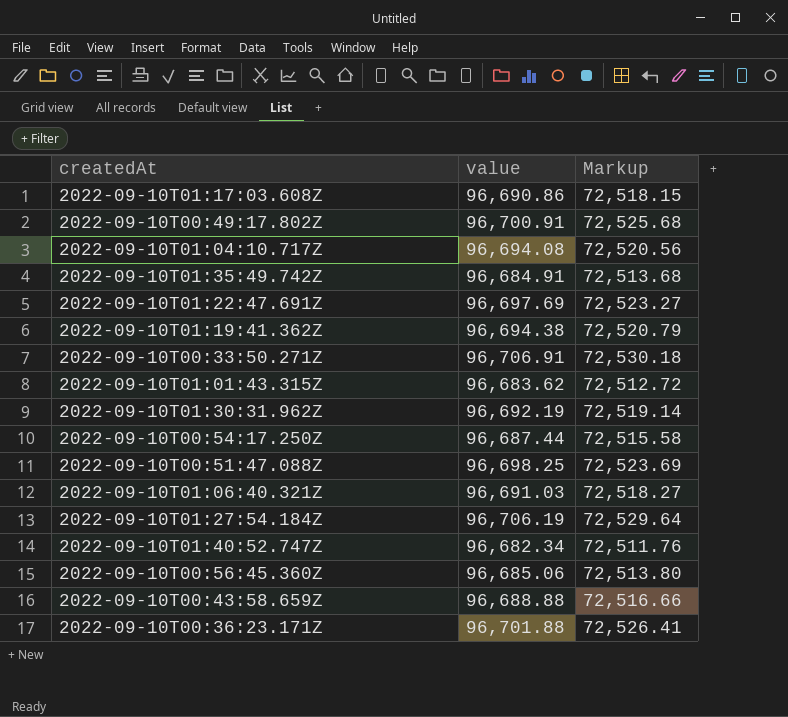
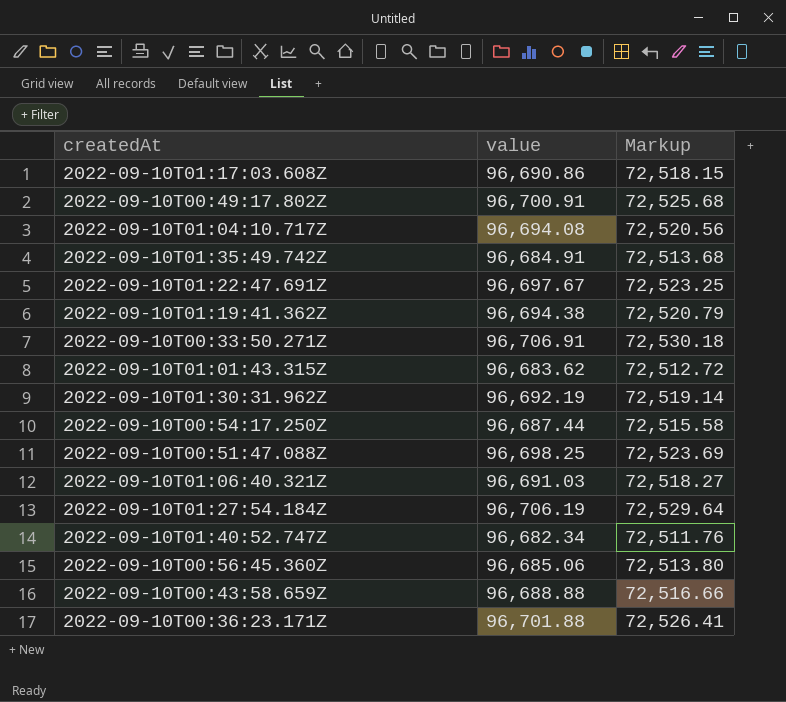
2022-09-10T01:22:47.691Z | value: 96,697.69 -> 96,697.67
2022-09-10T01:22:47.691Z | Markup: 72,523.27 -> 72,523.25

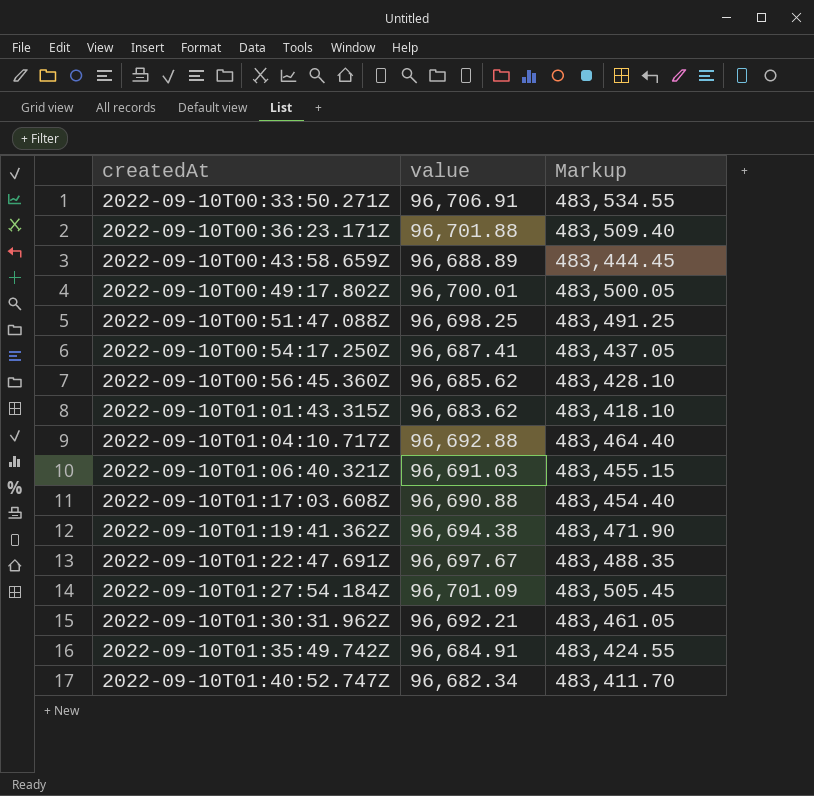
row order: none -> createdAt ascending
column Markup | formula: [value] * 0.75 -> [value] * 5
2022-09-10T00:43:58.659Z | value: 96,688.88 -> 96,688.89
2022-09-10T00:49:17.802Z | value: 96,700.91 -> 96,700.01
2022-09-10T00:54:17.250Z | value: 96,687.44 -> 96,687.41
2022-09-10T00:56:45.360Z | value: 96,685.06 -> 96,685.62
2022-09-10T01:04:10.717Z | value: 96,694.08 -> 96,692.88
2022-09-10T01:17:03.608Z | value: 96,690.86 -> 96,690.88
2022-09-10T01:27:54.184Z | value: 96,706.19 -> 96,701.09
2022-09-10T01:30:31.962Z | value: 96,692.19 -> 96,692.21

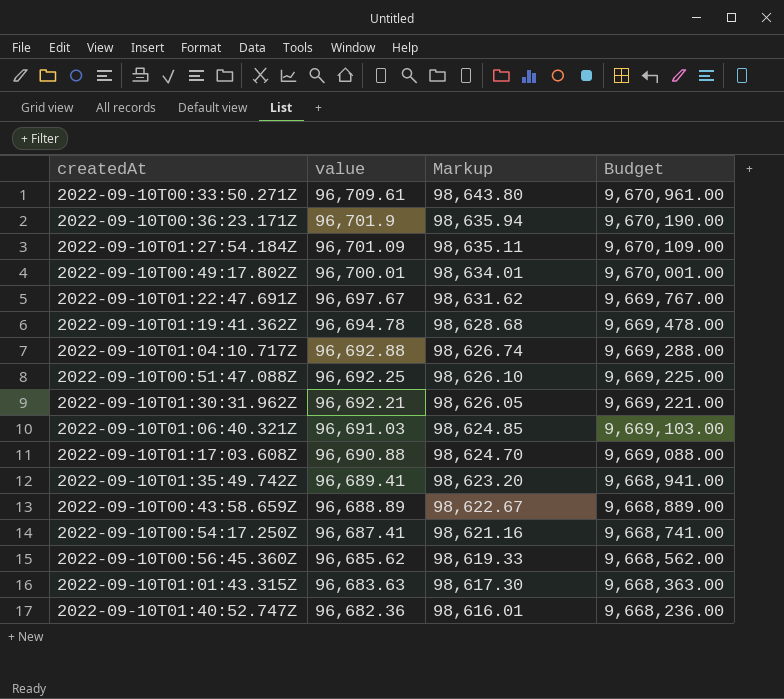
row order: createdAt ascending -> value descending
column Markup | formula: [value] * 5 -> [value] * 1.02
column Budget | formula: none -> [value] * 100
2022-09-10T00:33:50.271Z | value: 96,706.91 -> 96,709.61
2022-09-10T00:36:23.171Z | value: 96,701.88 -> 96,701.9
2022-09-10T01:19:41.362Z | value: 96,694.38 -> 96,694.78
2022-09-10T00:51:47.088Z | value: 96,698.25 -> 96,692.25
2022-09-10T01:35:49.742Z | value: 96,684.91 -> 96,689.41
2022-09-10T01:01:43.315Z | value: 96,683.62 -> 96,683.63
2022-09-10T01:40:52.747Z | value: 96,682.34 -> 96,682.36

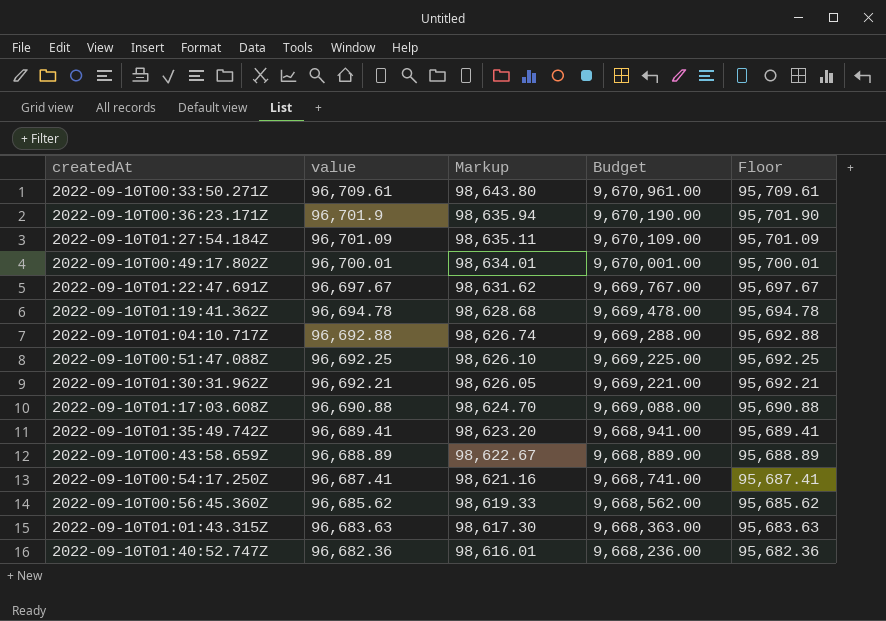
column Floor | formula: none -> [value] - 1000
row 2022-09-10T01:06:40.321Z: 96,691.03 | 98,624.85 | 9,669,103.00 -> none

